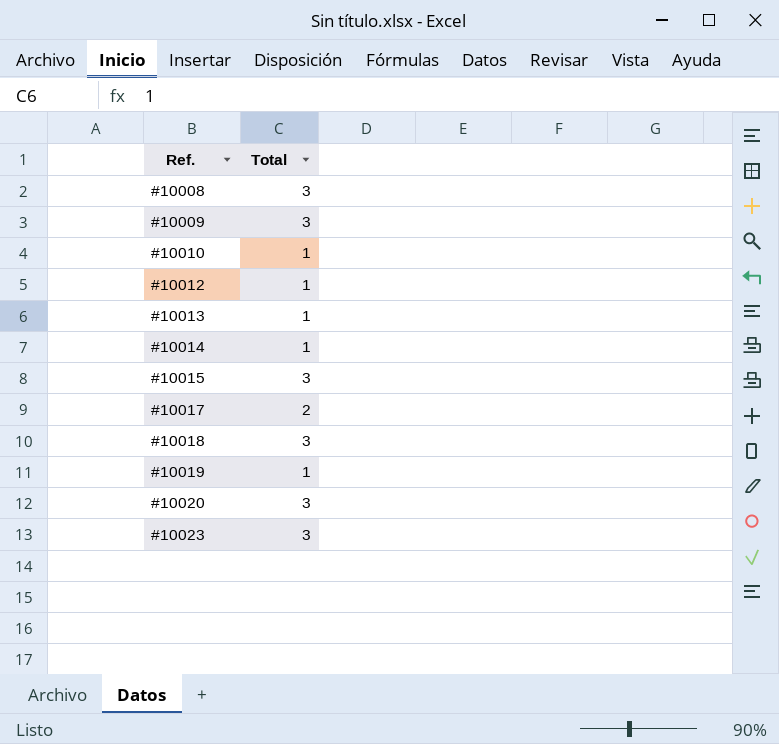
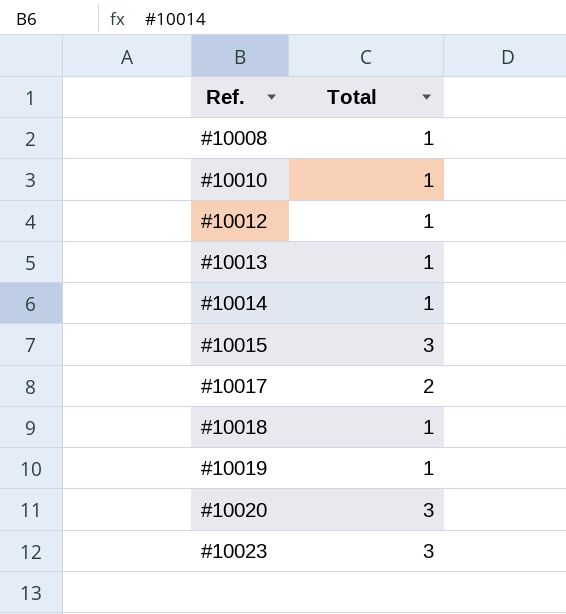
row #10009: 3 -> none
#10008 | Total: 3 -> 1
#10018 | Total: 3 -> 1

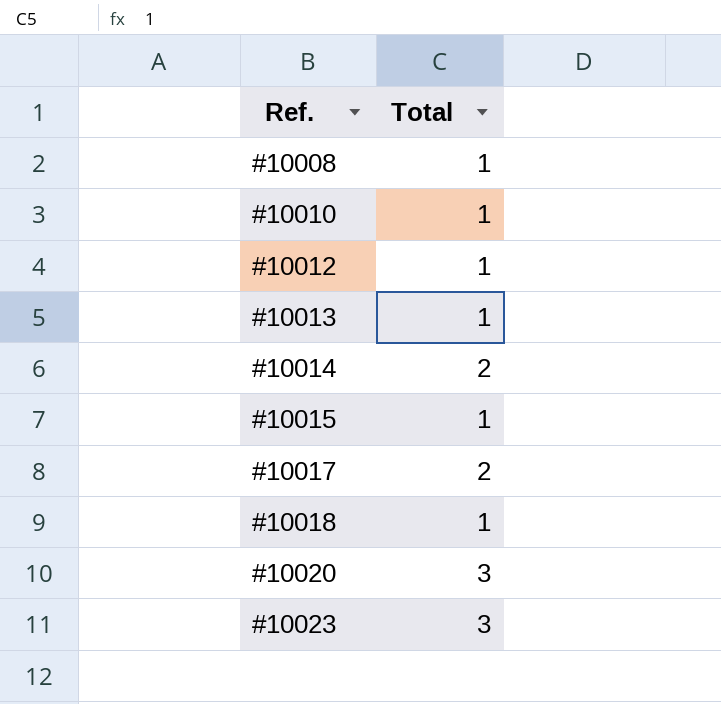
row #10019: 1 -> none
#10014 | Total: 1 -> 2
#10015 | Total: 3 -> 1

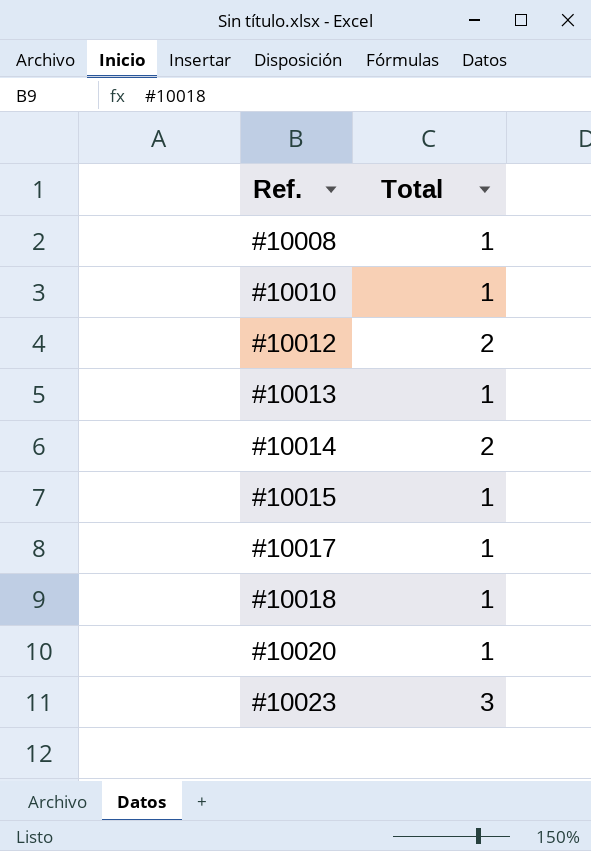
#10012 | Total: 1 -> 2
#10017 | Total: 2 -> 1
#10020 | Total: 3 -> 1

